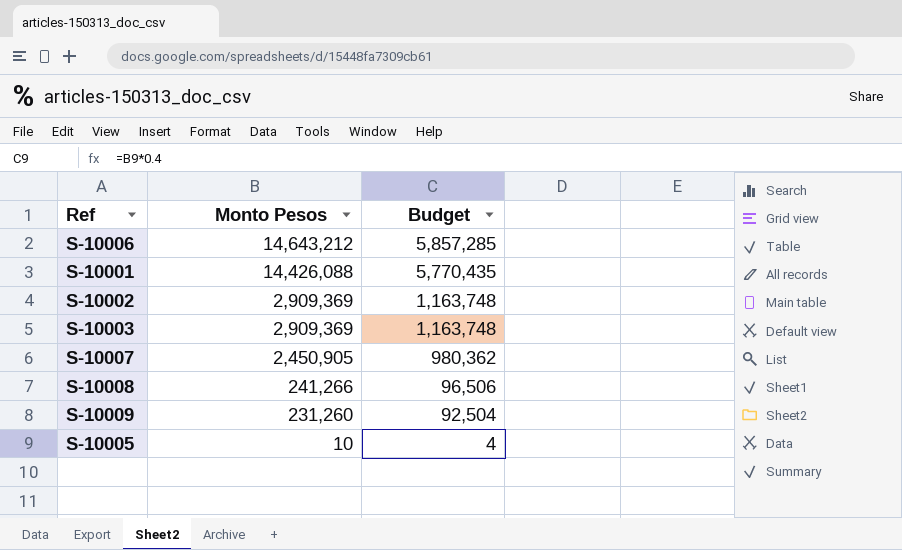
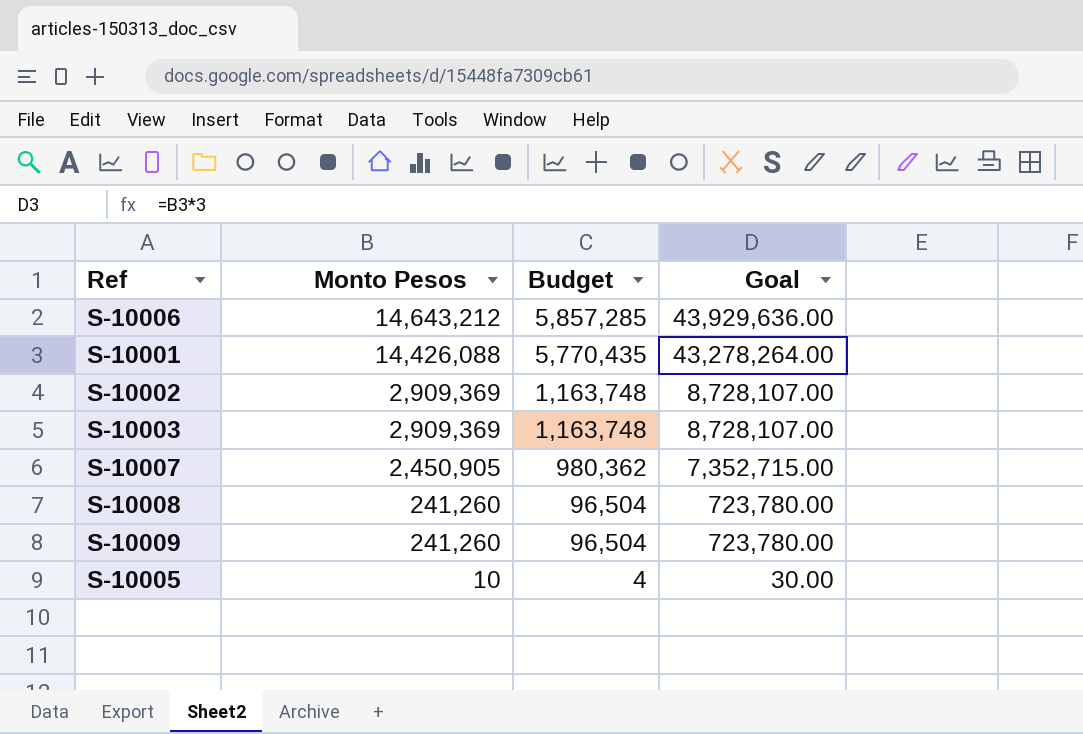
column Goal | formula: none -> [Monto Pesos] * 3
S-10008 | Monto Pesos: 241,266 -> 241,260
S-10008 | Budget: 96,506 -> 96,504
S-10009 | Monto Pesos: 231,260 -> 241,260
S-10009 | Budget: 92,504 -> 96,504

